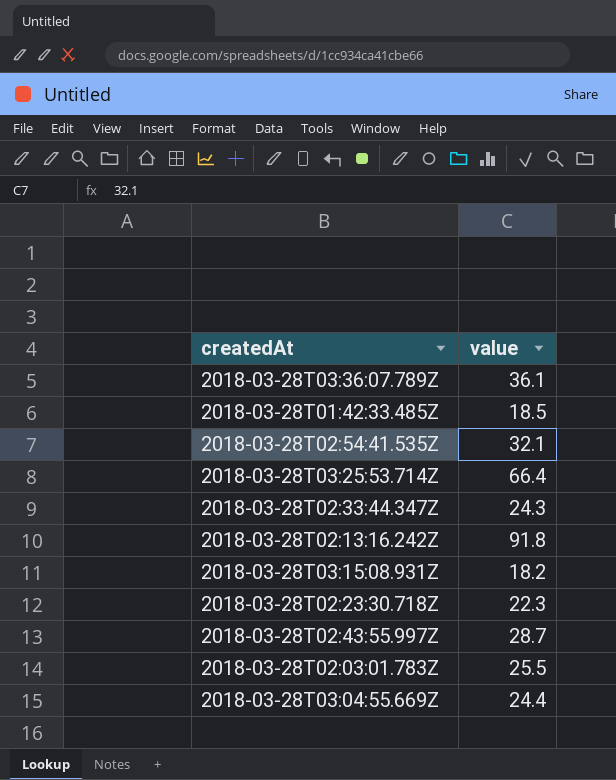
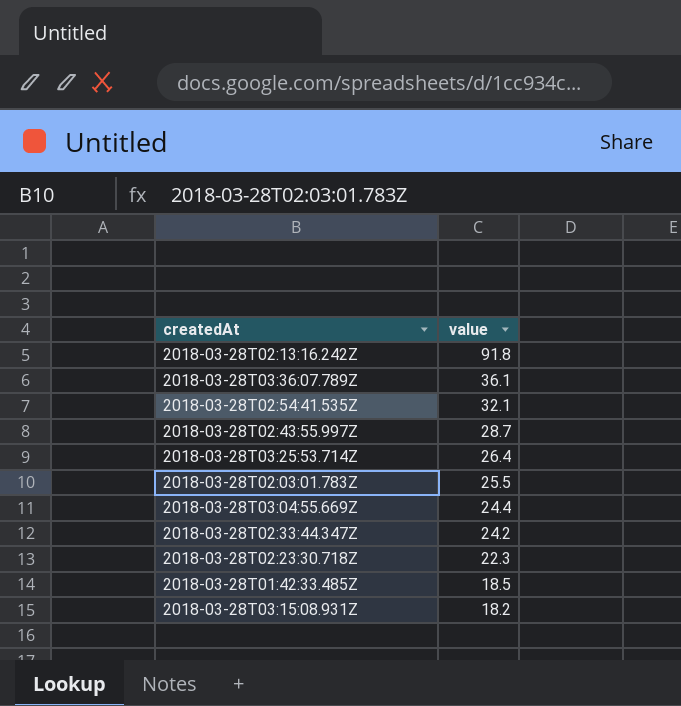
row order: none -> value descending
2018-03-28T03:25:53.714Z | value: 66.4 -> 26.4
2018-03-28T02:33:44.347Z | value: 24.3 -> 24.2

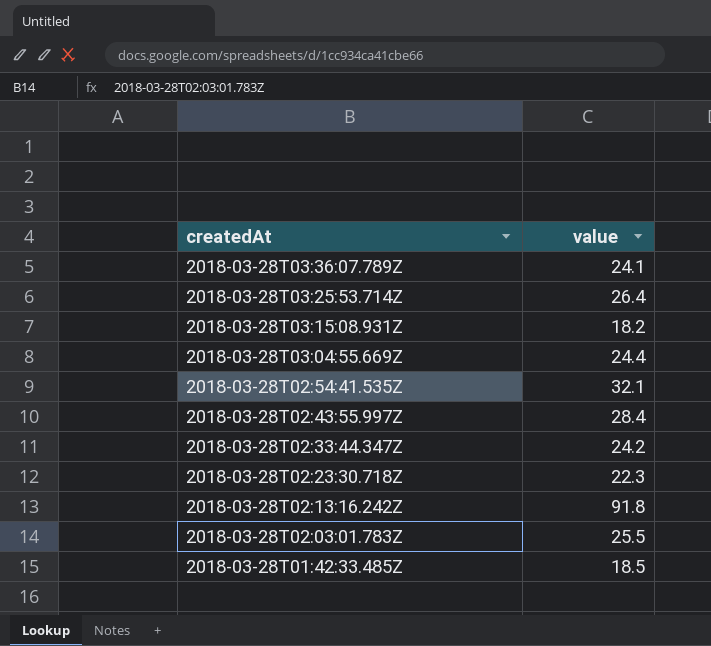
row order: value descending -> createdAt descending
2018-03-28T03:36:07.789Z | value: 36.1 -> 24.1
2018-03-28T02:43:55.997Z | value: 28.7 -> 28.4

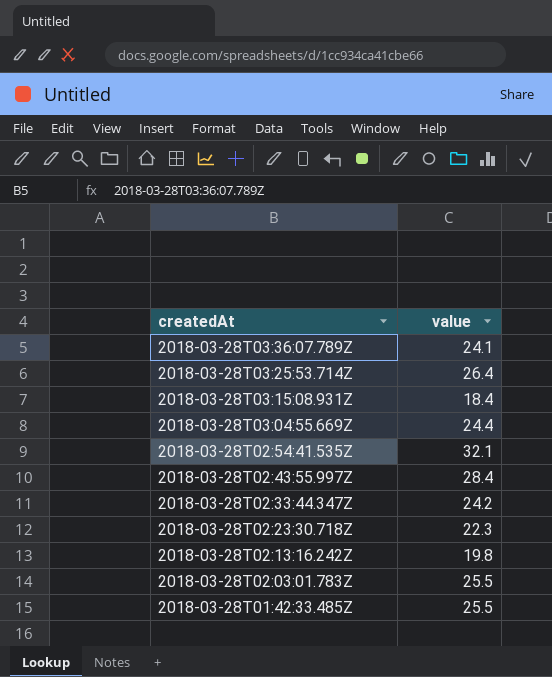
2018-03-28T03:15:08.931Z | value: 18.2 -> 18.4
2018-03-28T02:13:16.242Z | value: 91.8 -> 19.8
2018-03-28T01:42:33.485Z | value: 18.5 -> 25.5

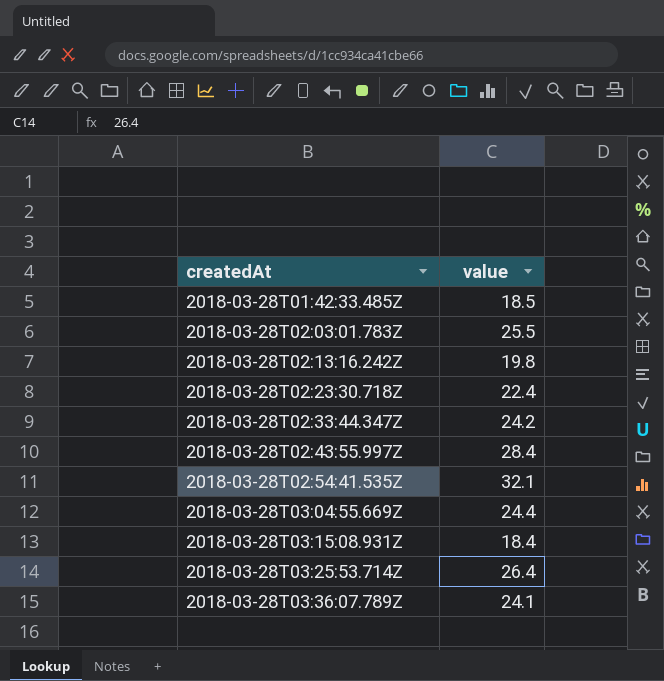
row order: createdAt descending -> createdAt ascending
2018-03-28T01:42:33.485Z | value: 25.5 -> 18.5
2018-03-28T02:23:30.718Z | value: 22.3 -> 22.4

